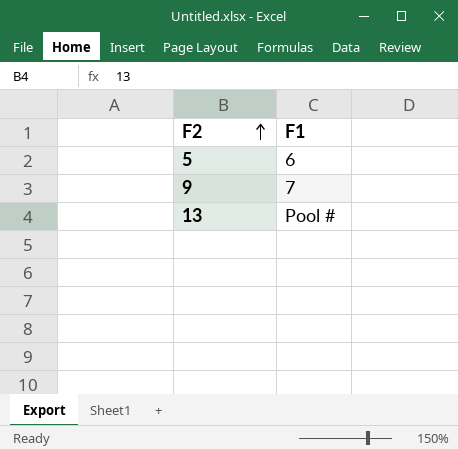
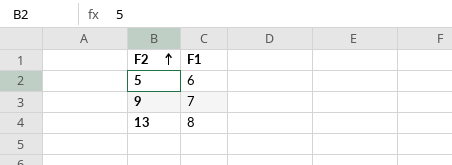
13 | F1: Pool # -> 8

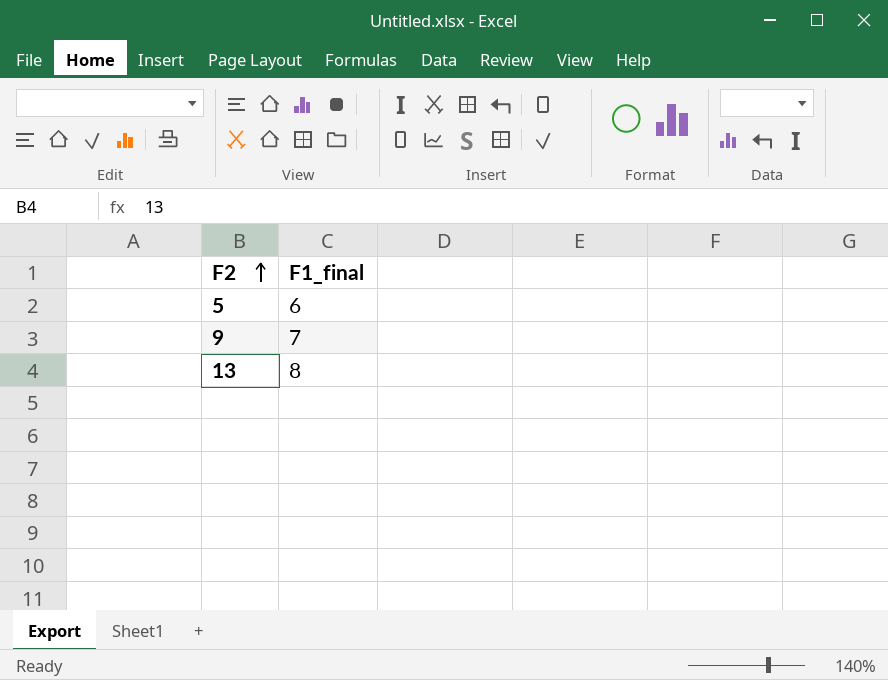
column name: F1 -> F1_final

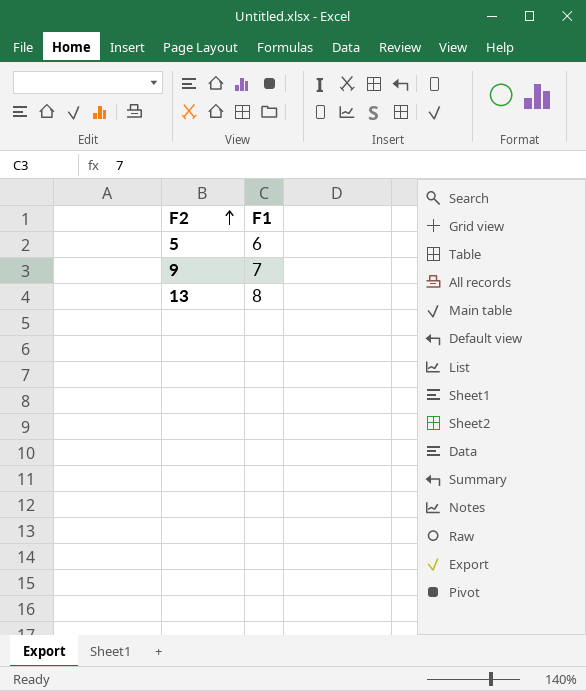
column name: F1_final -> F1

